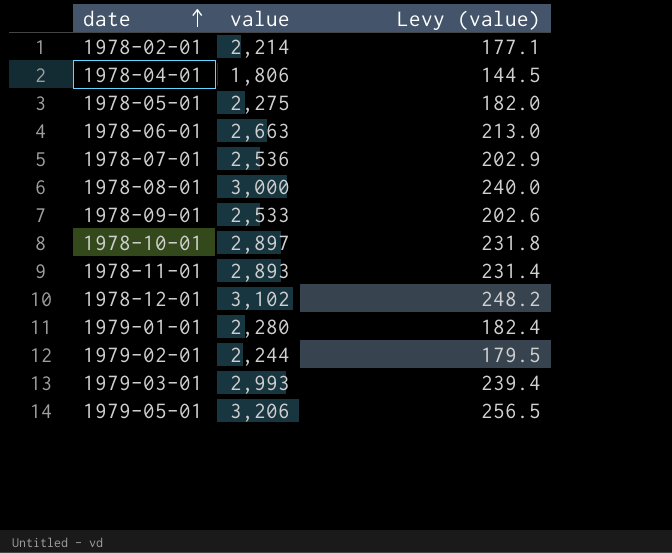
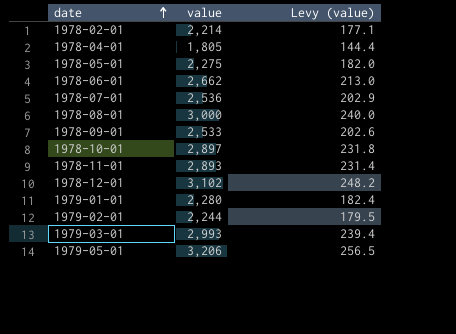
1978-04-01 | value: 1,806 -> 1,805
1978-04-01 | Levy (value): 144.5 -> 144.4
1978-06-01 | value: 2,663 -> 2,662

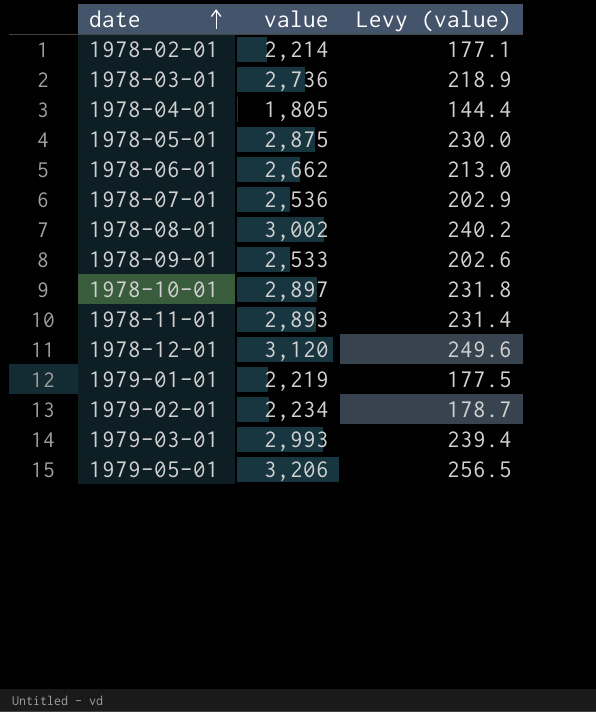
row 1978-03-01: none -> 2,736 | 218.9
1978-05-01 | value: 2,275 -> 2,875
1978-05-01 | Levy (value): 182.0 -> 230.0
1978-08-01 | value: 3,000 -> 3,002
1978-08-01 | Levy (value): 240.0 -> 240.2
1978-12-01 | value: 3,102 -> 3,120
1978-12-01 | Levy (value): 248.2 -> 249.6
1979-01-01 | value: 2,280 -> 2,219
1979-01-01 | Levy (value): 182.4 -> 177.5
1979-02-01 | value: 2,244 -> 2,234
1979-02-01 | Levy (value): 179.5 -> 178.7

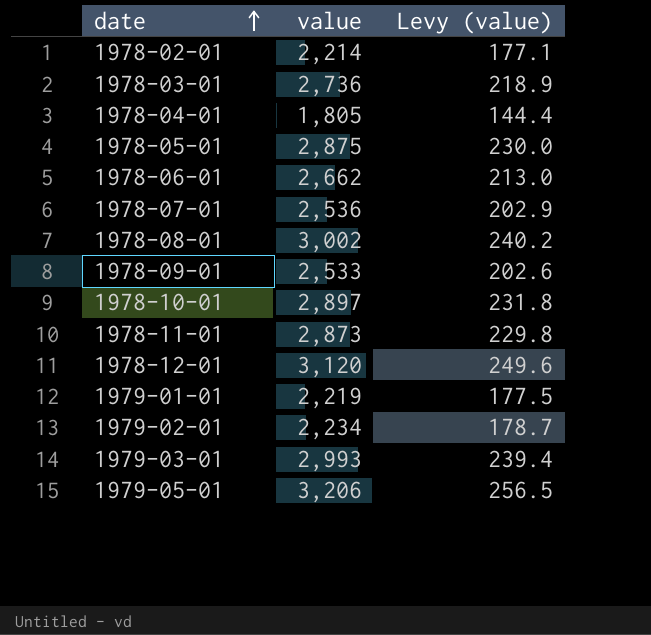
1978-11-01 | value: 2,893 -> 2,873
1978-11-01 | Levy (value): 231.4 -> 229.8

